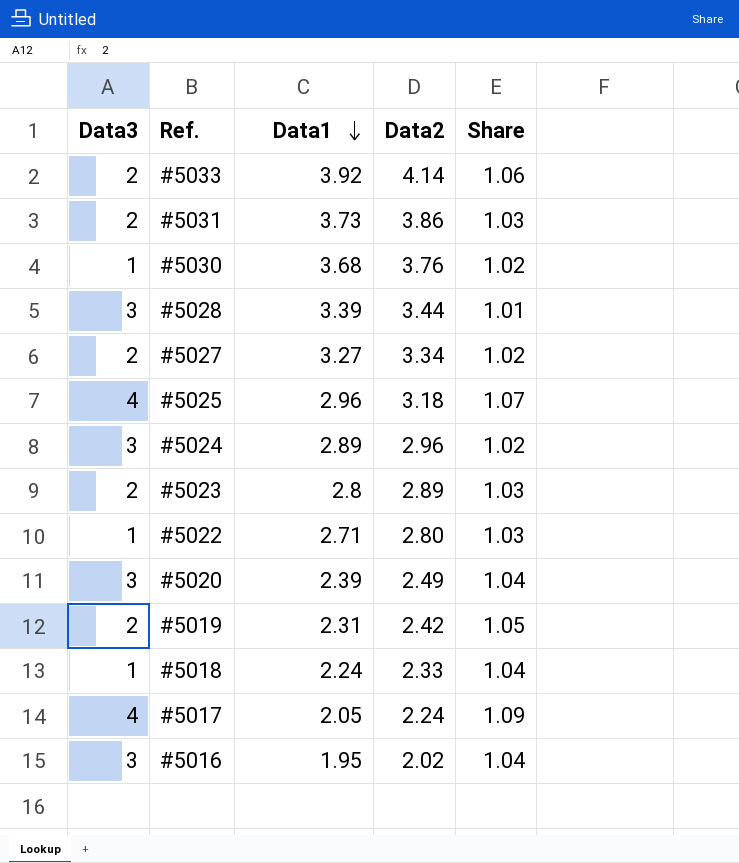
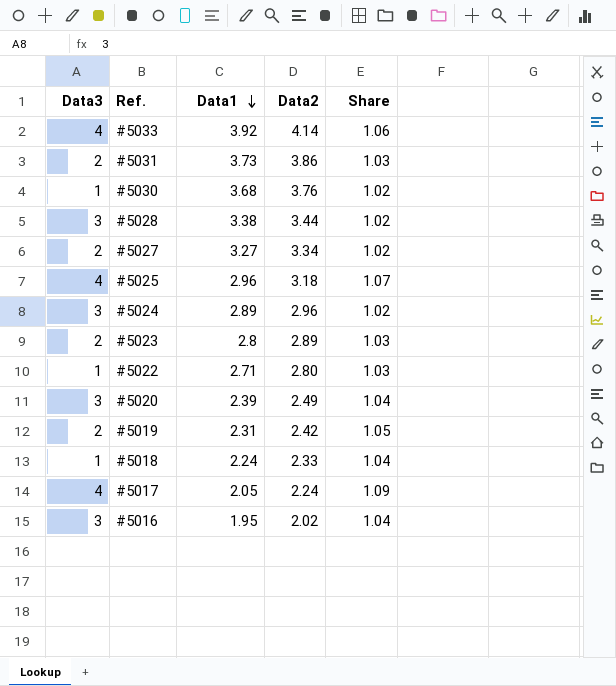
#5033 | Data3: 2 -> 4
#5028 | Data1: 3.39 -> 3.38
#5028 | Share: 1.01 -> 1.02

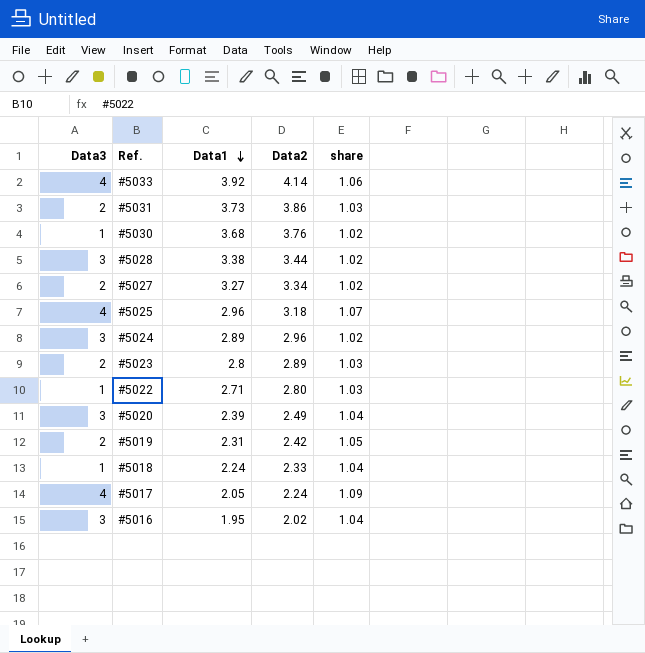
column name: Share -> share

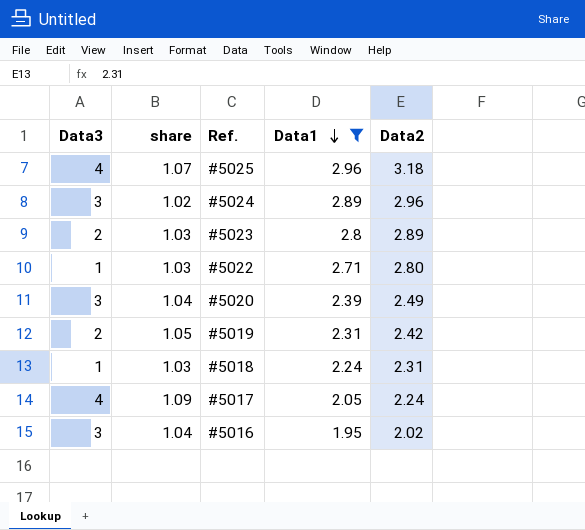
filter: none -> Data1 <= 2.96
column share | position: 5 -> 2
#5018 | share: 1.04 -> 1.03
#5018 | Data2: 2.33 -> 2.31

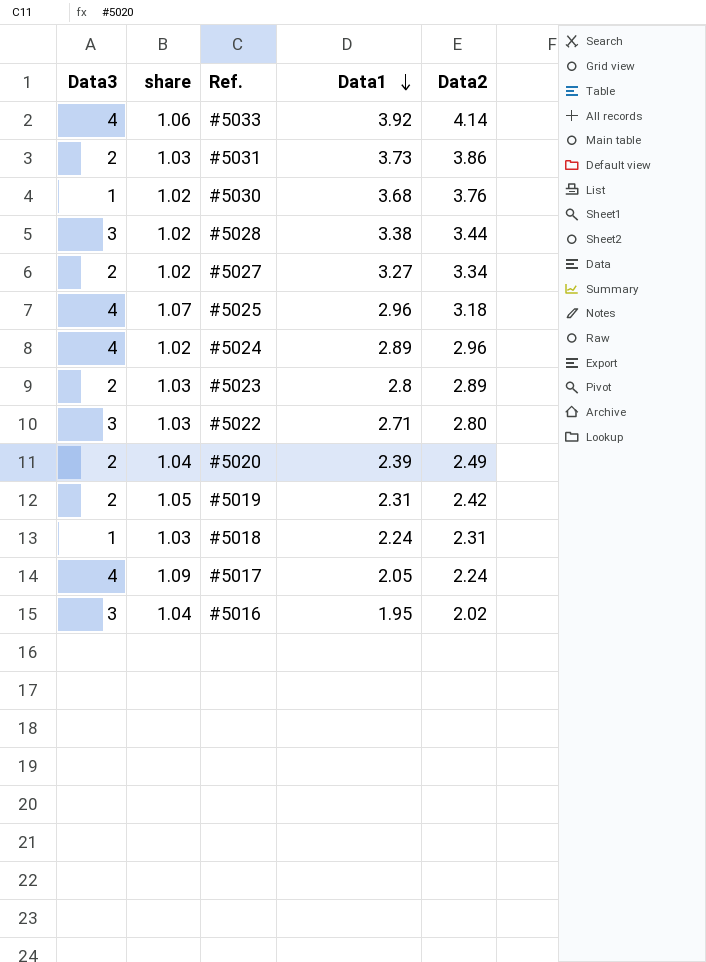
filter: Data1 <= 2.96 -> none
#5024 | Data3: 3 -> 4
#5022 | Data3: 1 -> 3
#5020 | Data3: 3 -> 2

